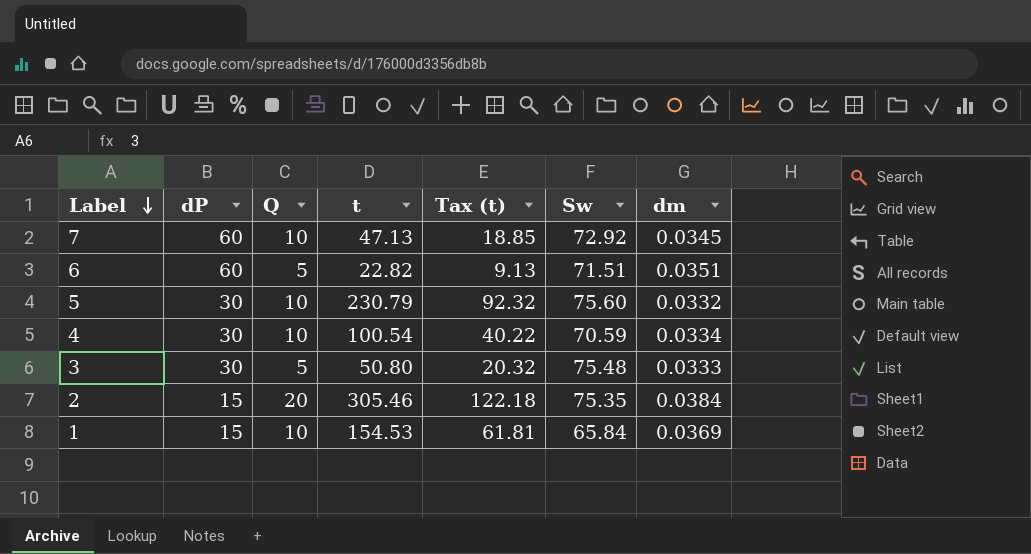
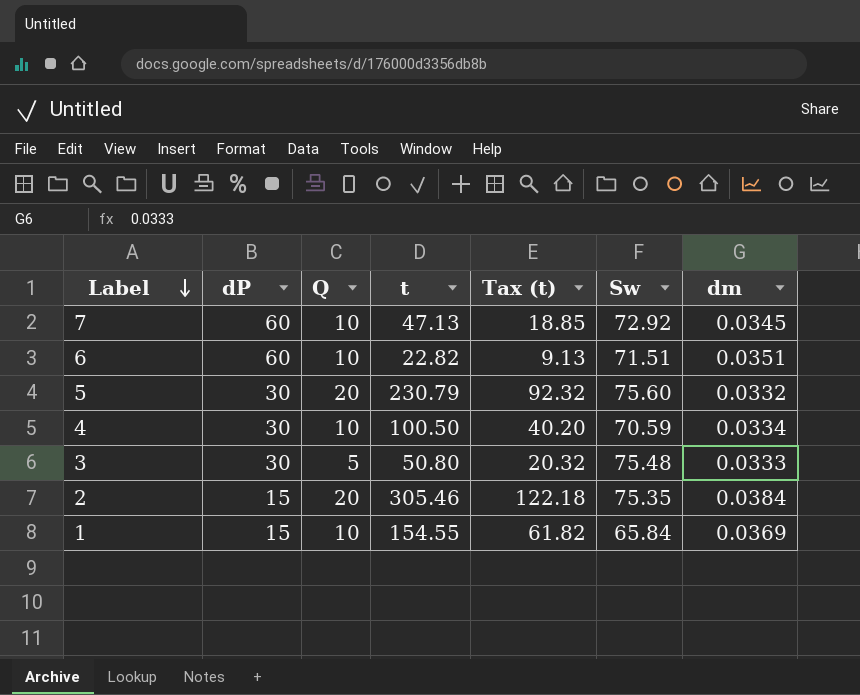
6 | Q: 5 -> 10
5 | Q: 10 -> 20
4 | t: 100.54 -> 100.50
4 | Tax (t): 40.22 -> 40.20
1 | t: 154.53 -> 154.55
1 | Tax (t): 61.81 -> 61.82

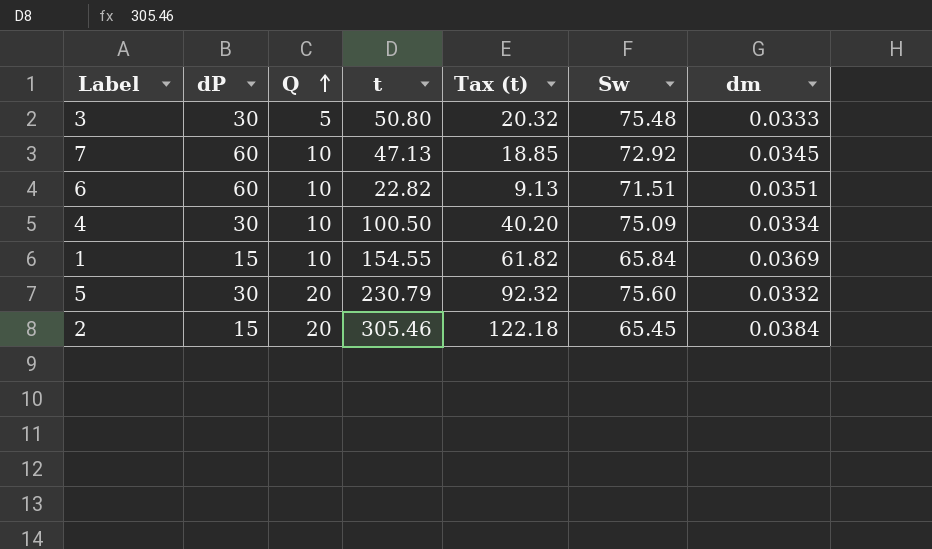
row order: Label descending -> Q ascending
4 | Sw: 70.59 -> 75.09
2 | Sw: 75.35 -> 65.45

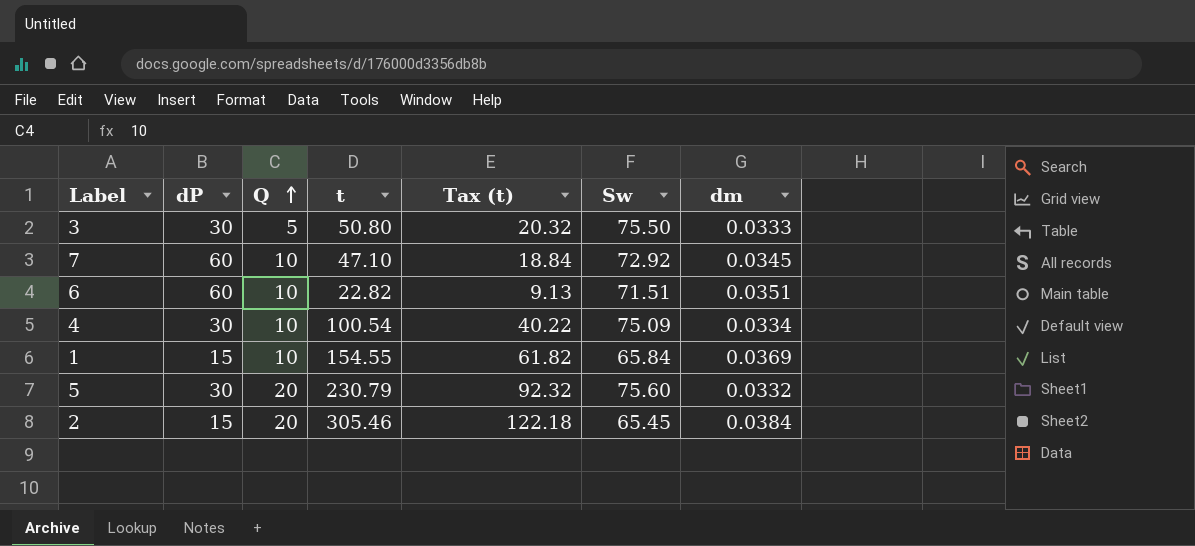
3 | Sw: 75.48 -> 75.50
7 | t: 47.13 -> 47.10
7 | Tax (t): 18.85 -> 18.84
4 | t: 100.50 -> 100.54
4 | Tax (t): 40.20 -> 40.22

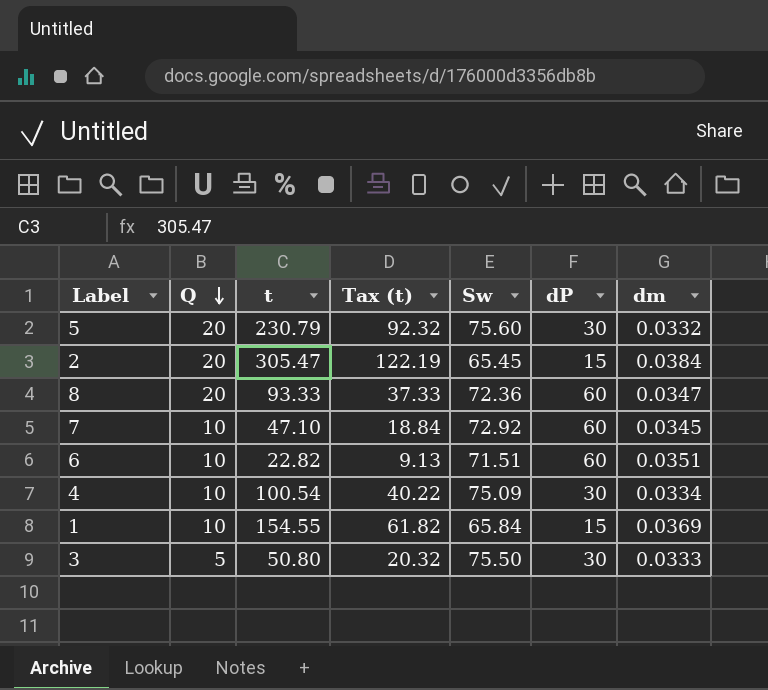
row order: Q ascending -> Q descending
column dP | position: 2 -> 6
2 | t: 305.46 -> 305.47
2 | Tax (t): 122.18 -> 122.19
row 8: none -> 20 | 93.33 | 37.33 | 72.36 | 60 | 0.0347

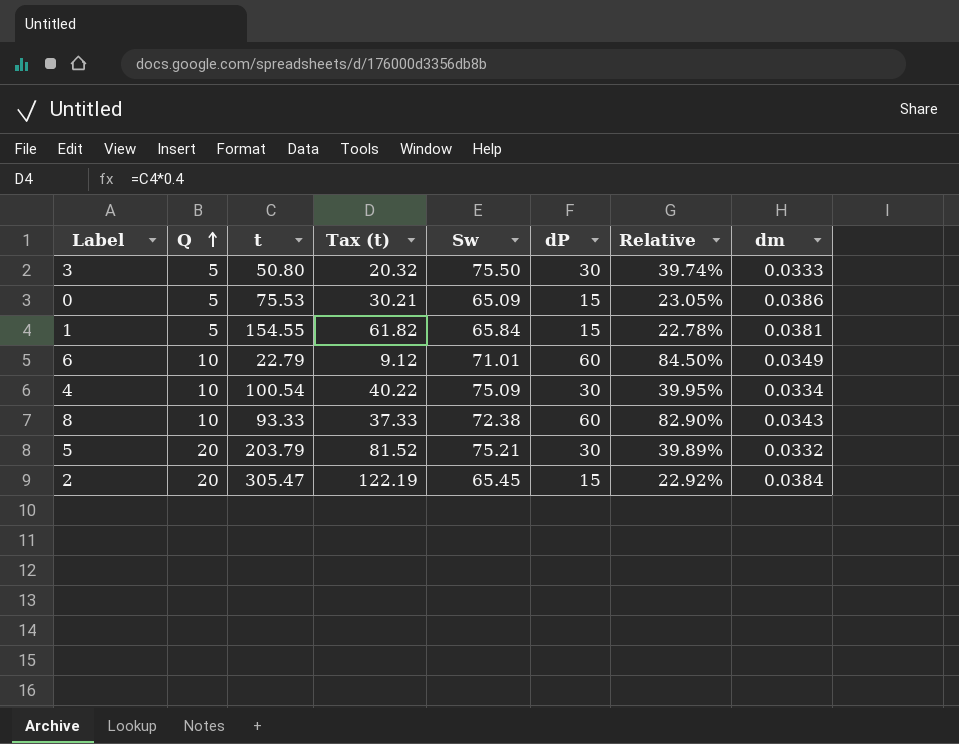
row order: Q descending -> Q ascending
column Relative | formula: none -> [dP] / [Sw]
row 7: 10 | 47.10 | 18.84 | 72.92 | 60 | 0.0345 -> none
row 0: none -> 5 | 75.53 | 30.21 | 65.09 | 15 | 23.05% | 0.0386
1 | Q: 10 -> 5
1 | dm: 0.0369 -> 0.0381
6 | t: 22.82 -> 22.79
6 | Tax (t): 9.13 -> 9.12
6 | Sw: 71.51 -> 71.01
6 | dm: 0.0351 -> 0.0349
8 | Q: 20 -> 10
8 | Sw: 72.36 -> 72.38
8 | dm: 0.0347 -> 0.0343
5 | t: 230.79 -> 203.79
5 | Tax (t): 92.32 -> 81.52
5 | Sw: 75.60 -> 75.21

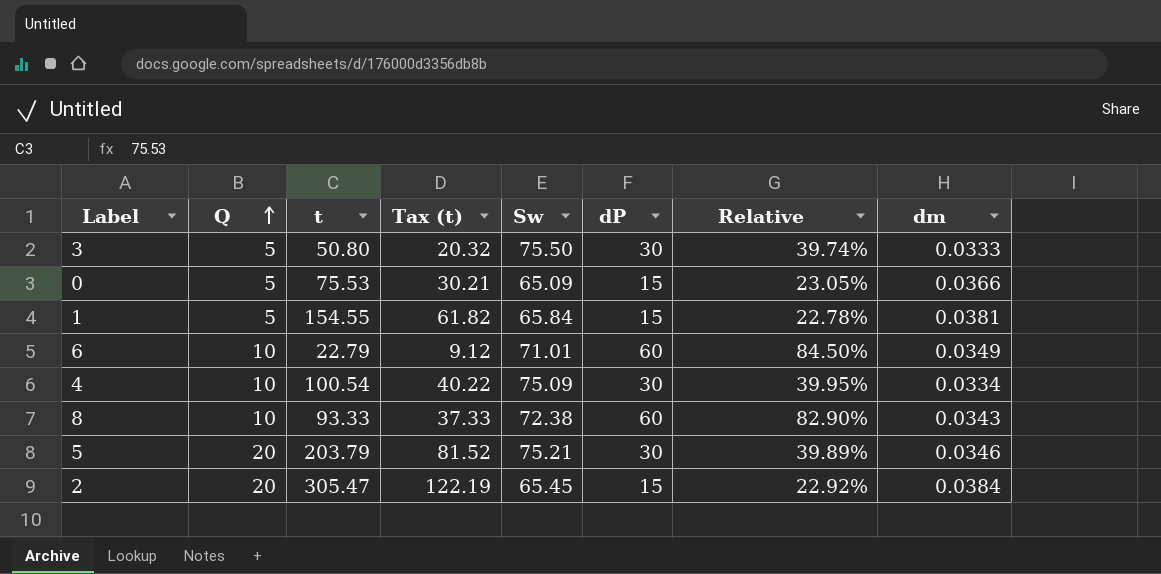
0 | dm: 0.0386 -> 0.0366
5 | dm: 0.0332 -> 0.0346

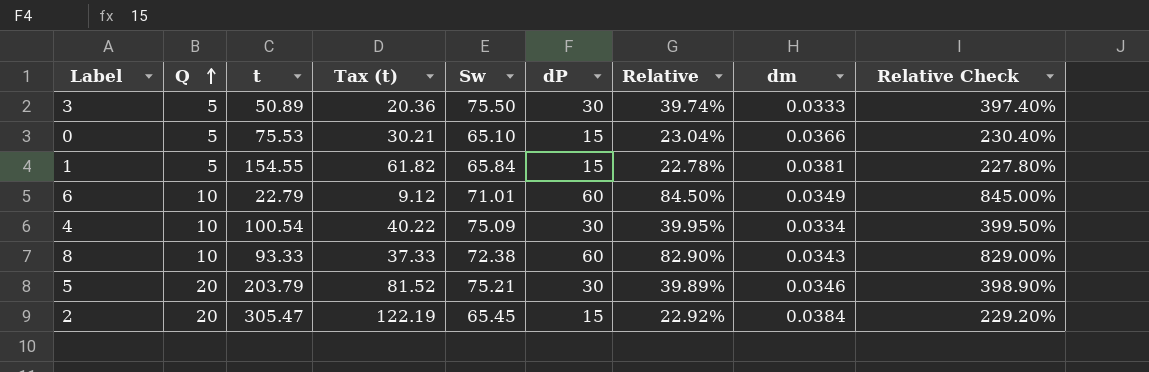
column Relative Check | formula: none -> [Relative] * 10
3 | t: 50.80 -> 50.89
3 | Tax (t): 20.32 -> 20.36
0 | Sw: 65.09 -> 65.10
0 | Relative: 23.05% -> 23.04%

